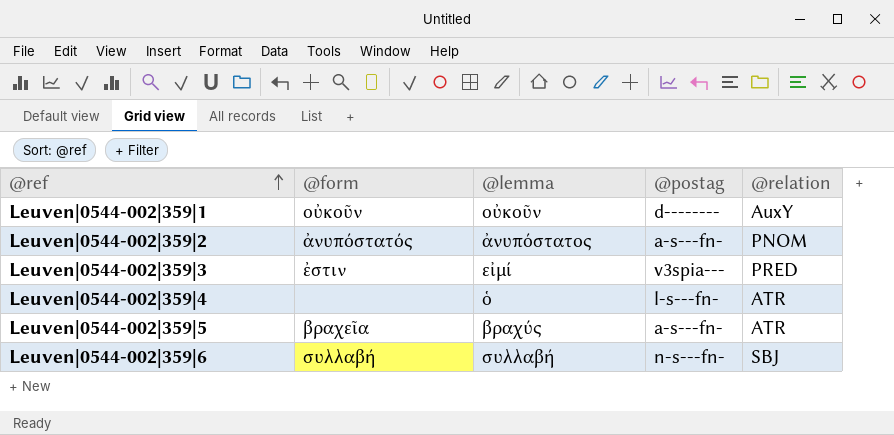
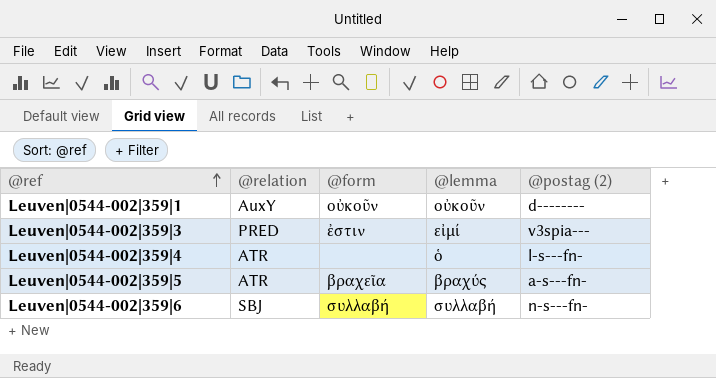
column @relation | position: 5 -> 2
column name: @postag -> @postag (2)
row Leuven|0544-002|359|2: ἀνυπόστατός | ἀνυπόστατος | a-s---fn- | PNOM -> none

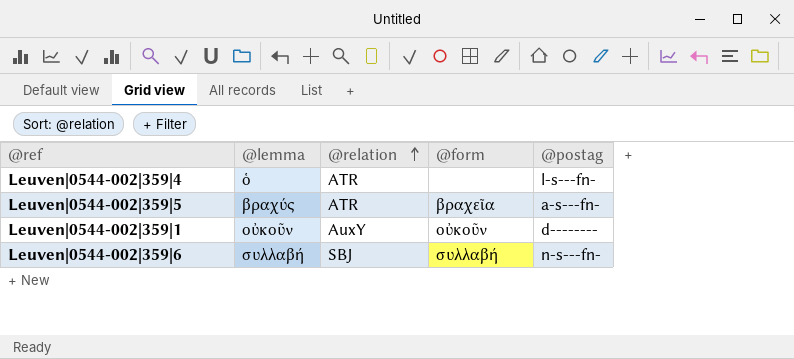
row order: @ref ascending -> @relation ascending
column @lemma | position: 4 -> 2
column name: @postag (2) -> @postag
row Leuven|0544-002|359|3: PRED | ἐστιν | εἰμί | v3spia--- -> none

